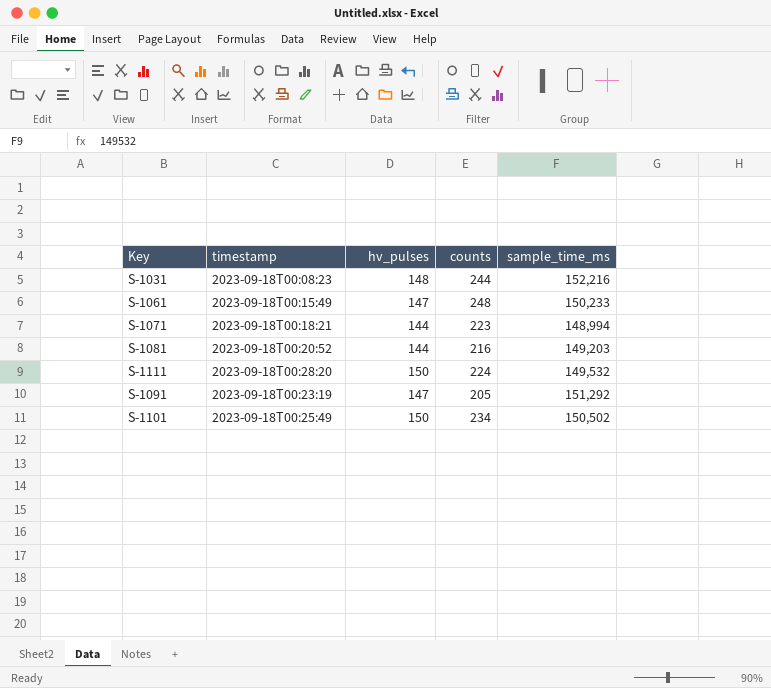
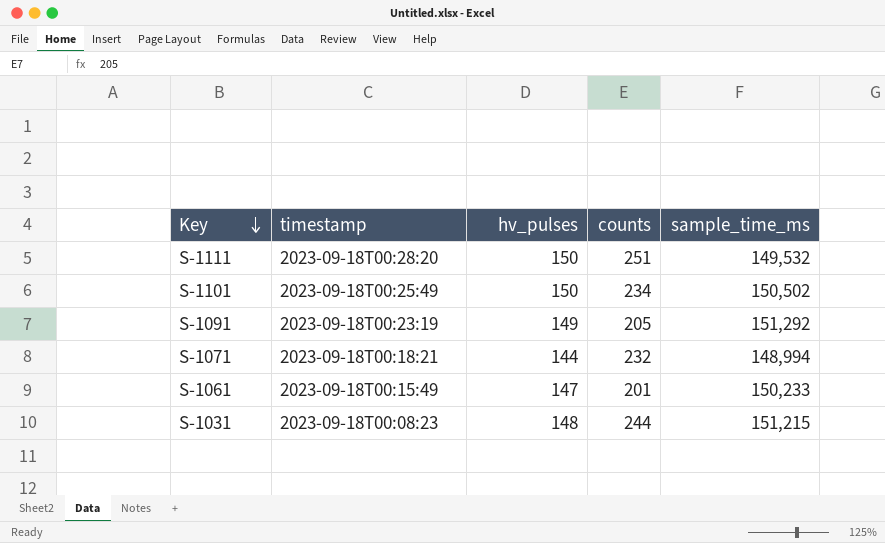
row order: none -> Key descending
row S-1081: 2023-09-18T00:20:52 | 144 | 216 | 149,203 -> none
S-1111 | counts: 224 -> 251
S-1091 | hv_pulses: 147 -> 149
S-1071 | counts: 223 -> 232
S-1061 | counts: 248 -> 201
S-1031 | sample_time_ms: 152,216 -> 151,215

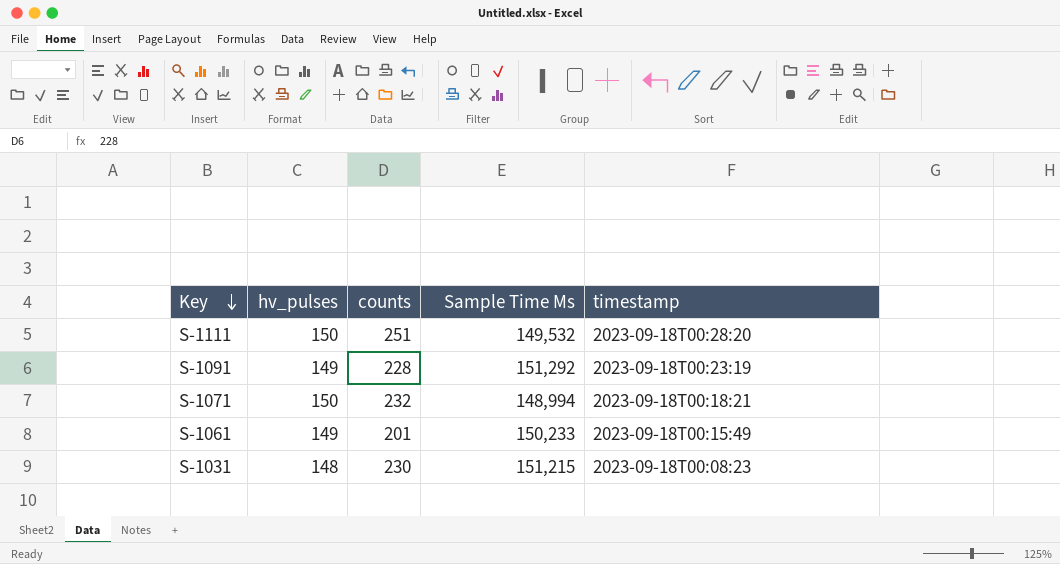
column name: sample_time_ms -> Sample Time Ms
column timestamp | position: 2 -> 5
row S-1101: 2023-09-18T00:25:49 | 150 | 234 | 150,502 -> none
S-1091 | counts: 205 -> 228
S-1071 | hv_pulses: 144 -> 150
S-1061 | hv_pulses: 147 -> 149
S-1031 | counts: 244 -> 230

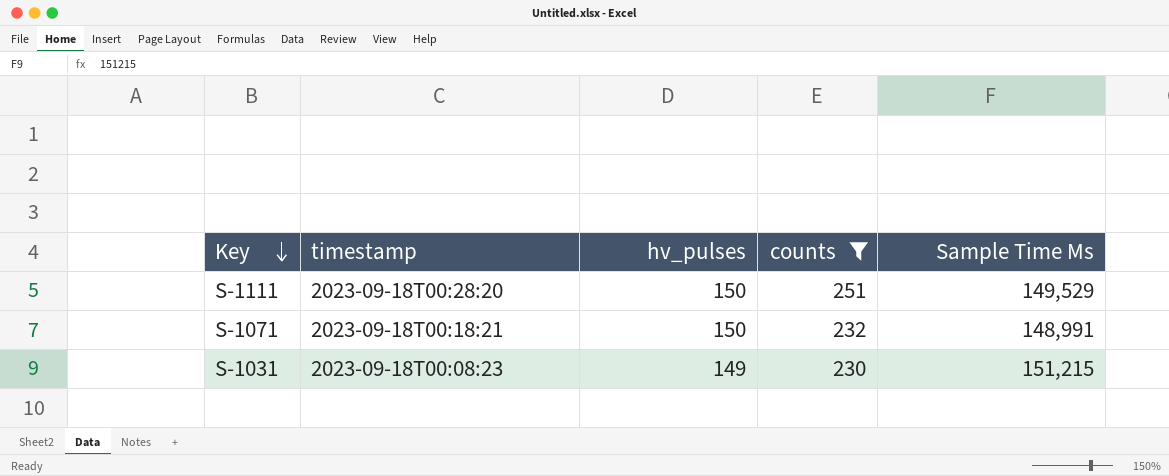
filter: none -> counts >= 230
column timestamp | position: 5 -> 2
S-1111 | Sample Time Ms: 149,532 -> 149,529
S-1071 | Sample Time Ms: 148,994 -> 148,991
S-1031 | hv_pulses: 148 -> 149

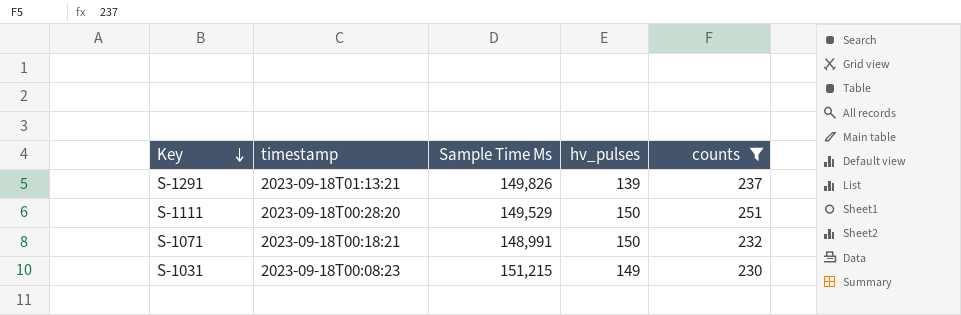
column Sample Time Ms | position: 5 -> 3
row S-1291: none -> 2023-09-18T01:13:21 | 149,826 | 139 | 237

